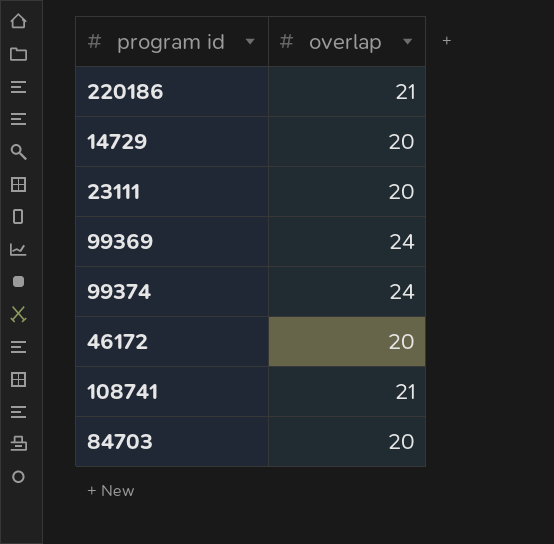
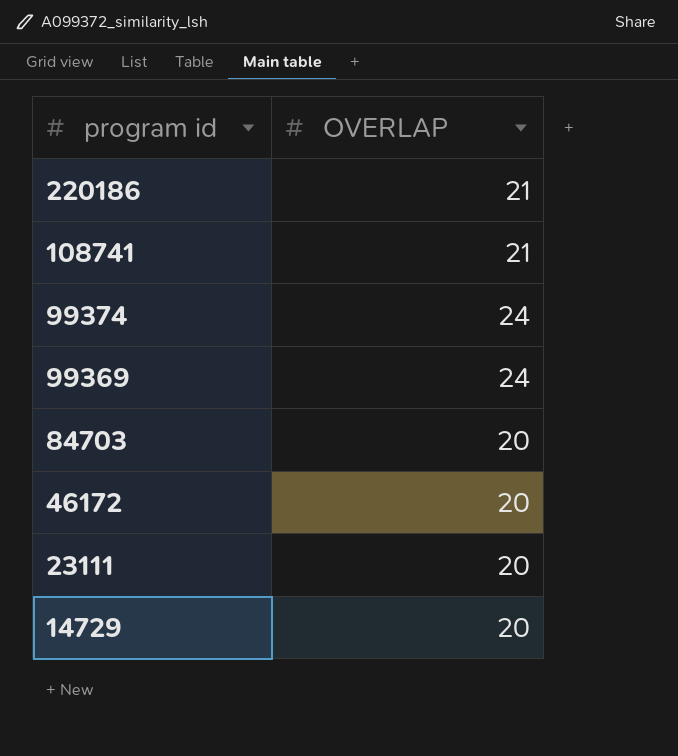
row order: none -> program id descending
column name: overlap -> OVERLAP

